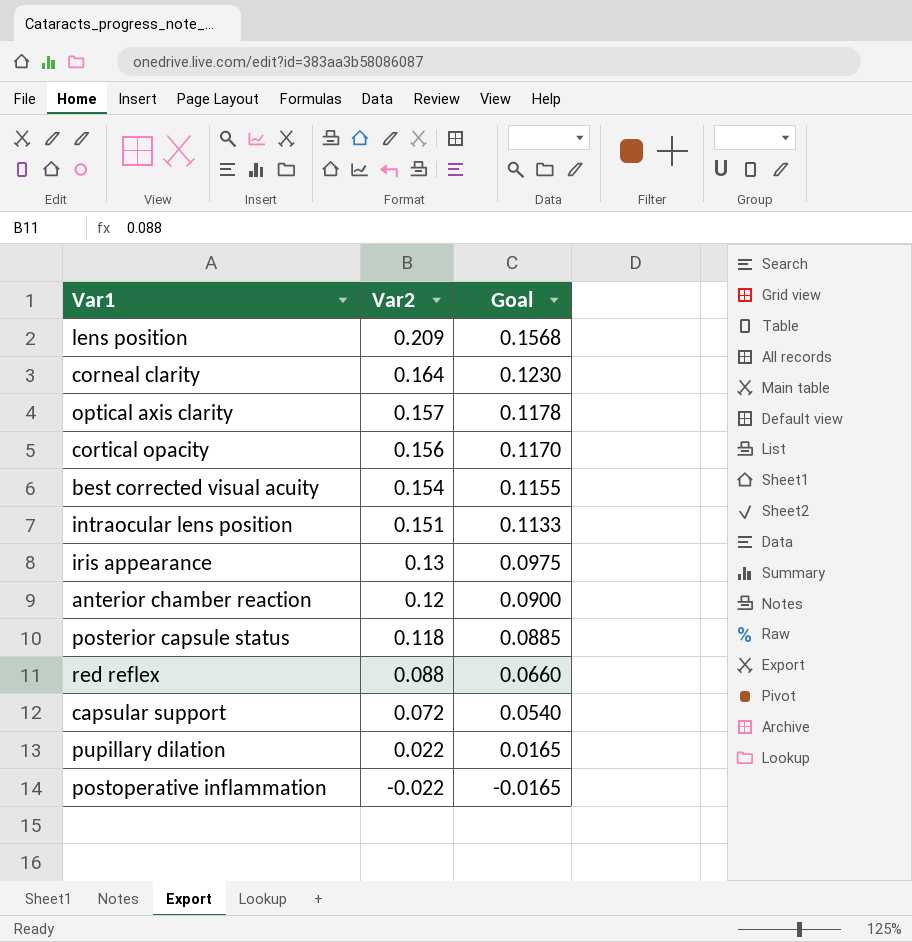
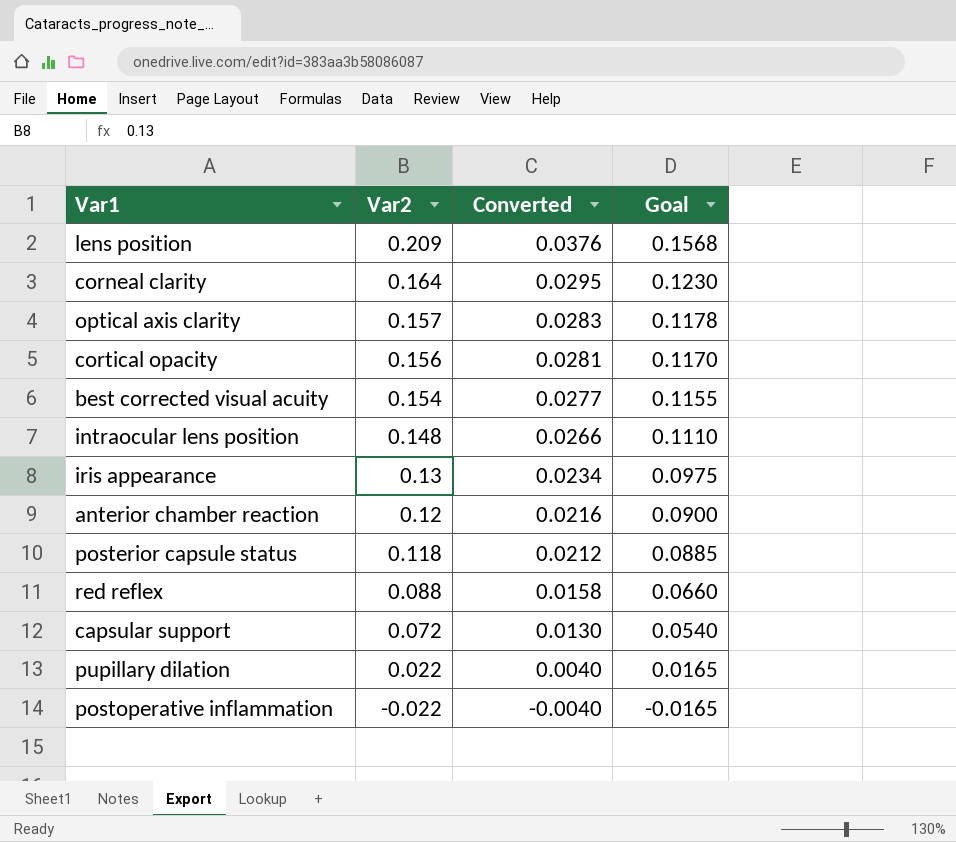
column Converted | formula: none -> [Var2] * 0.18
intraocular lens position | Var2: 0.151 -> 0.148
intraocular lens position | Goal: 0.1133 -> 0.1110

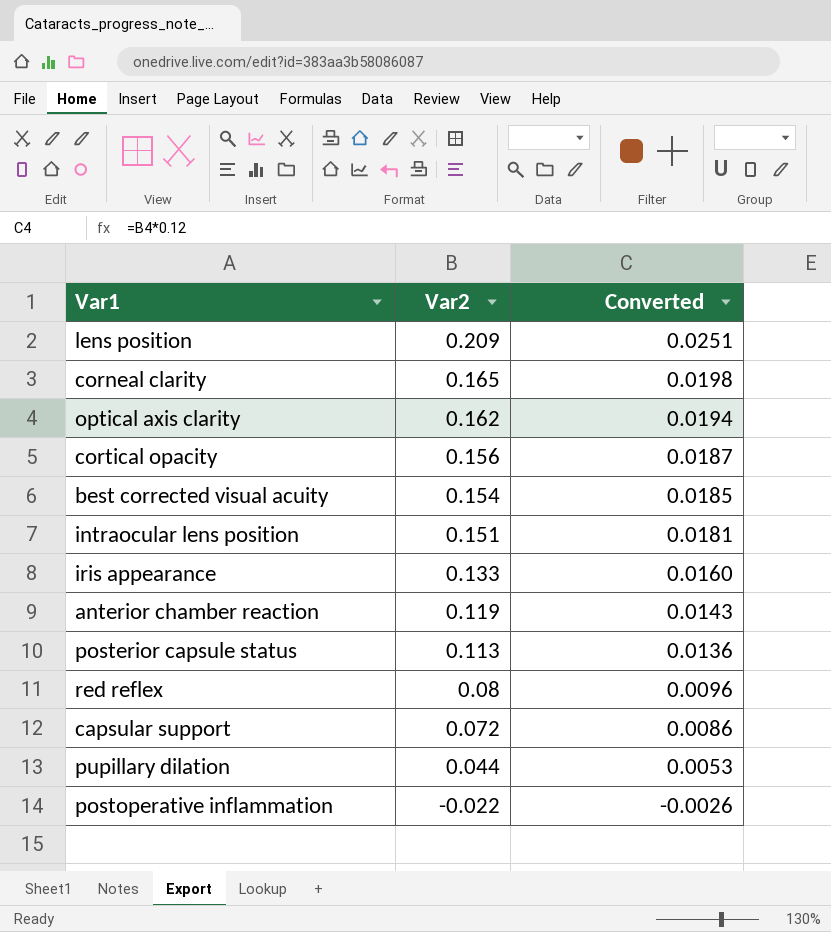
column Goal | formula: [Var2] * 0.75 -> none
column Converted | formula: [Var2] * 0.18 -> [Var2] * 0.12
corneal clarity | Var2: 0.164 -> 0.165
optical axis clarity | Var2: 0.157 -> 0.162
intraocular lens position | Var2: 0.148 -> 0.151
iris appearance | Var2: 0.13 -> 0.133
anterior chamber reaction | Var2: 0.12 -> 0.119
posterior capsule status | Var2: 0.118 -> 0.113
red reflex | Var2: 0.088 -> 0.08
pupillary dilation | Var2: 0.022 -> 0.044

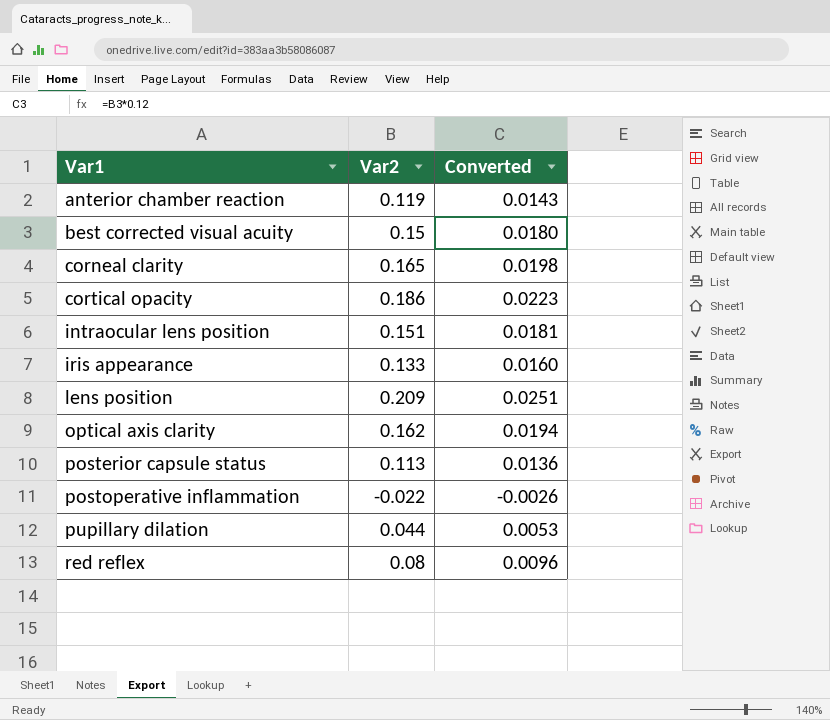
row order: Var2 descending -> Var1 ascending
row capsular support: 0.072 | 0.0086 -> none
best corrected visual acuity | Var2: 0.154 -> 0.15
best corrected visual acuity | Converted: 0.0185 -> 0.0180
cortical opacity | Var2: 0.156 -> 0.186
cortical opacity | Converted: 0.0187 -> 0.0223

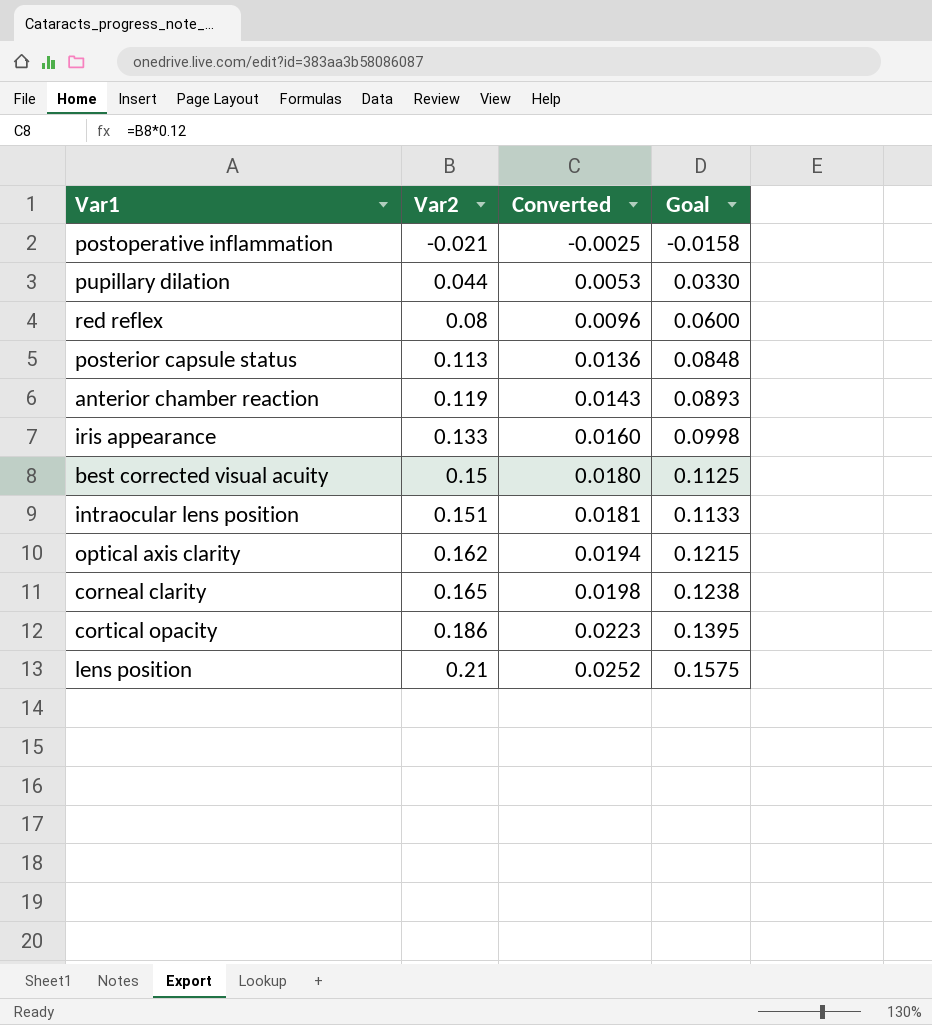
row order: Var1 ascending -> Var2 ascending
column Goal | formula: none -> [Var2] * 0.75
postoperative inflammation | Var2: -0.022 -> -0.021
postoperative inflammation | Converted: -0.0026 -> -0.0025
lens position | Var2: 0.209 -> 0.21
lens position | Converted: 0.0251 -> 0.0252

